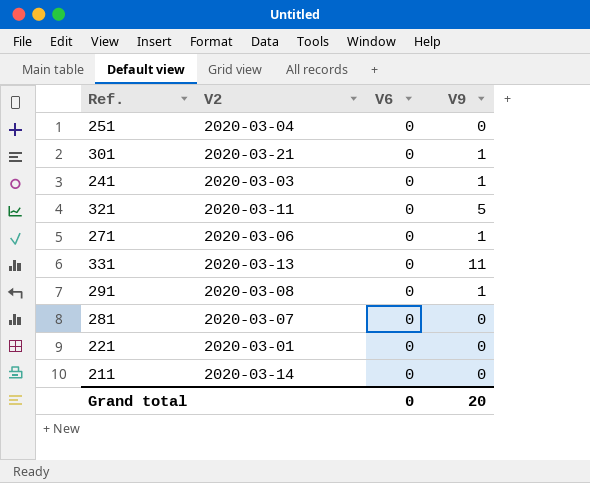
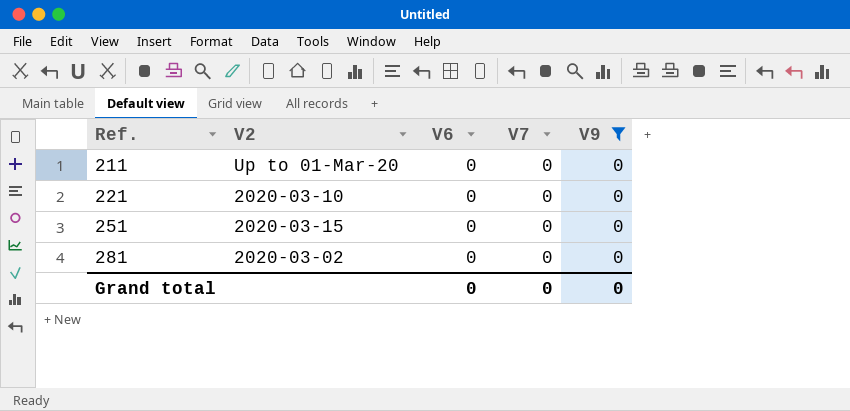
filter: none -> V9 = 0
row order: none -> Ref. ascending
column V7 | position: none -> 4
211 | V2: 2020-03-14 -> Up to 01-Mar-20
221 | V2: 2020-03-01 -> 2020-03-10
251 | V2: 2020-03-04 -> 2020-03-15
281 | V2: 2020-03-07 -> 2020-03-02
Grand total | V9: 20 -> 0

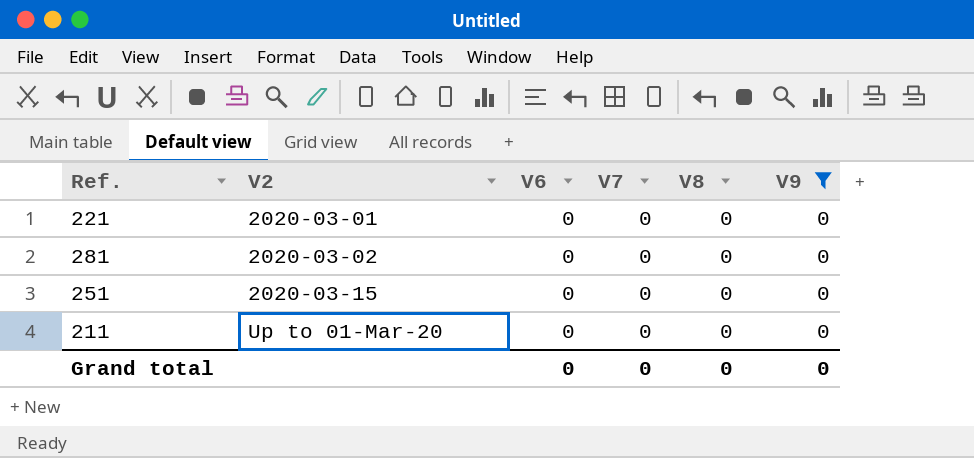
row order: Ref. ascending -> V2 ascending
column V8 | position: none -> 5
221 | V2: 2020-03-10 -> 2020-03-01

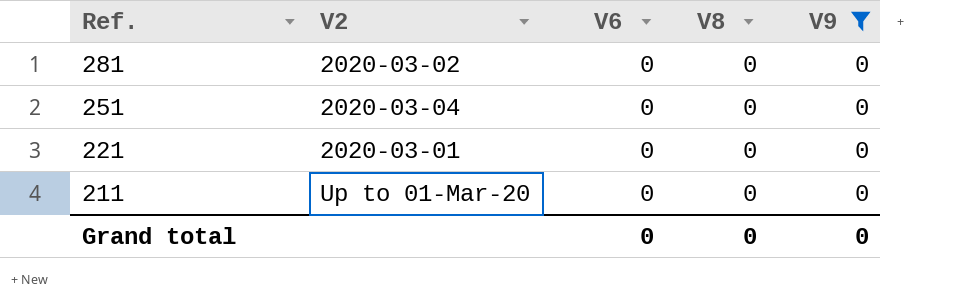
row order: V2 ascending -> Ref. descending
column V7 | position: 4 -> none
251 | V2: 2020-03-15 -> 2020-03-04

